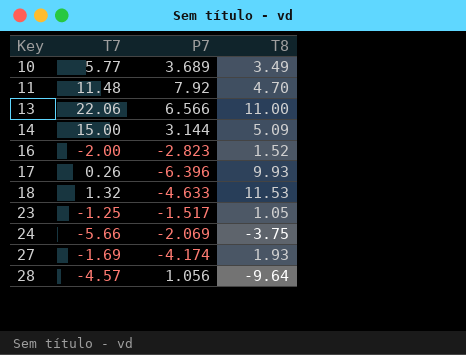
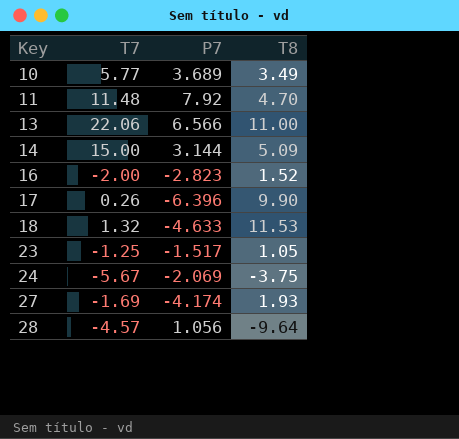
17 | T8: 9.93 -> 9.90
24 | T7: -5.66 -> -5.67

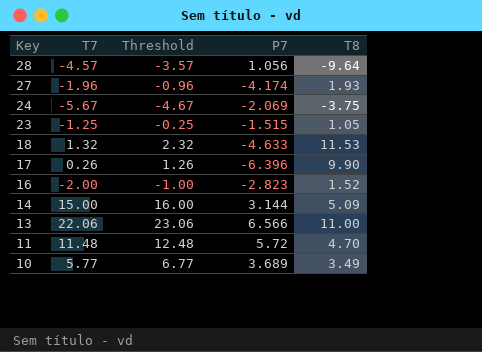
row order: Key ascending -> Key descending
column Threshold | formula: none -> [T7] + 1
27 | T7: -1.69 -> -1.96
23 | P7: -1.517 -> -1.515
11 | P7: 7.92 -> 5.72

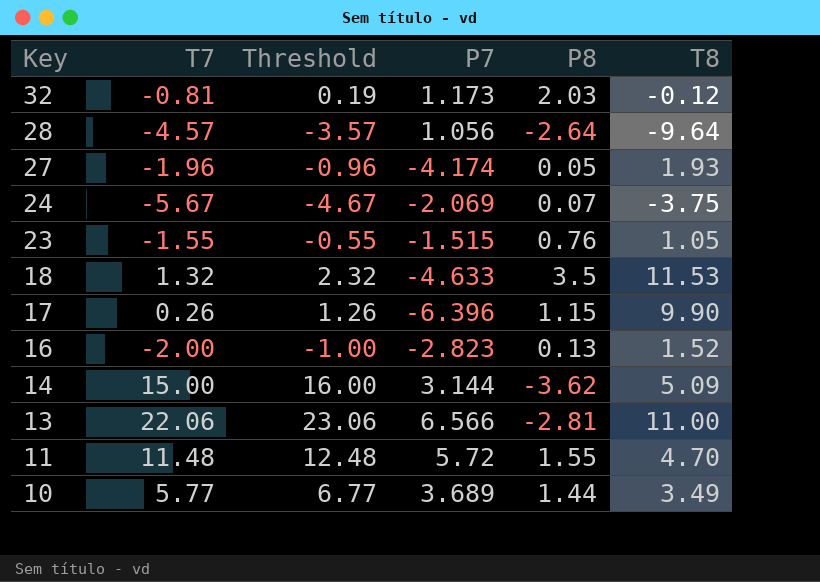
column P8 | position: none -> 5
row 32: none -> -0.81 | 0.19 | 1.173 | 2.03 | -0.12
23 | T7: -1.25 -> -1.55
23 | Threshold: -0.25 -> -0.55

